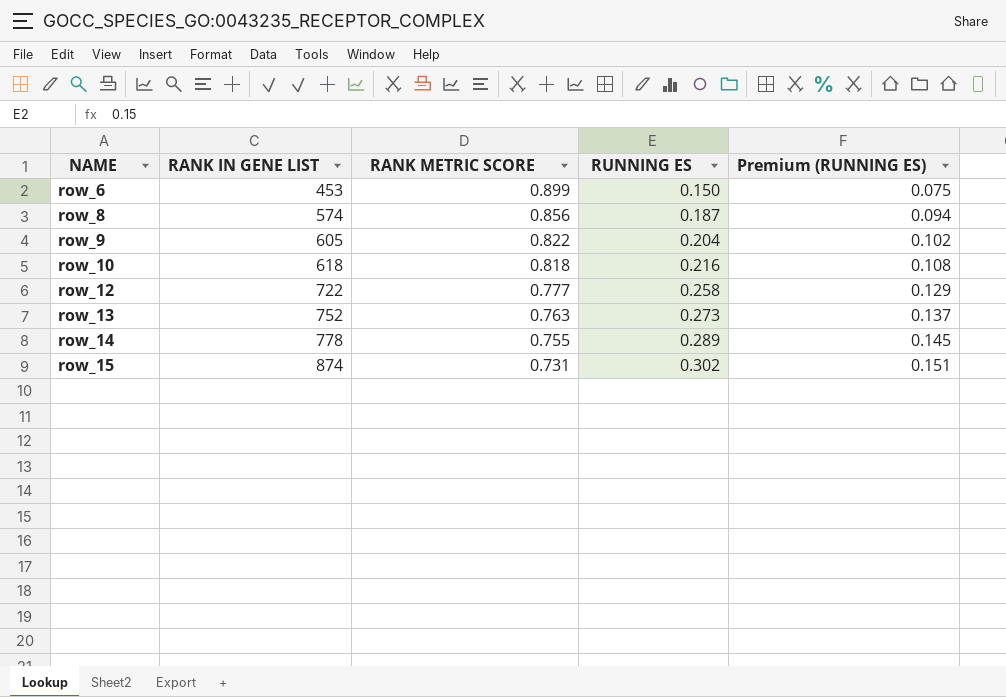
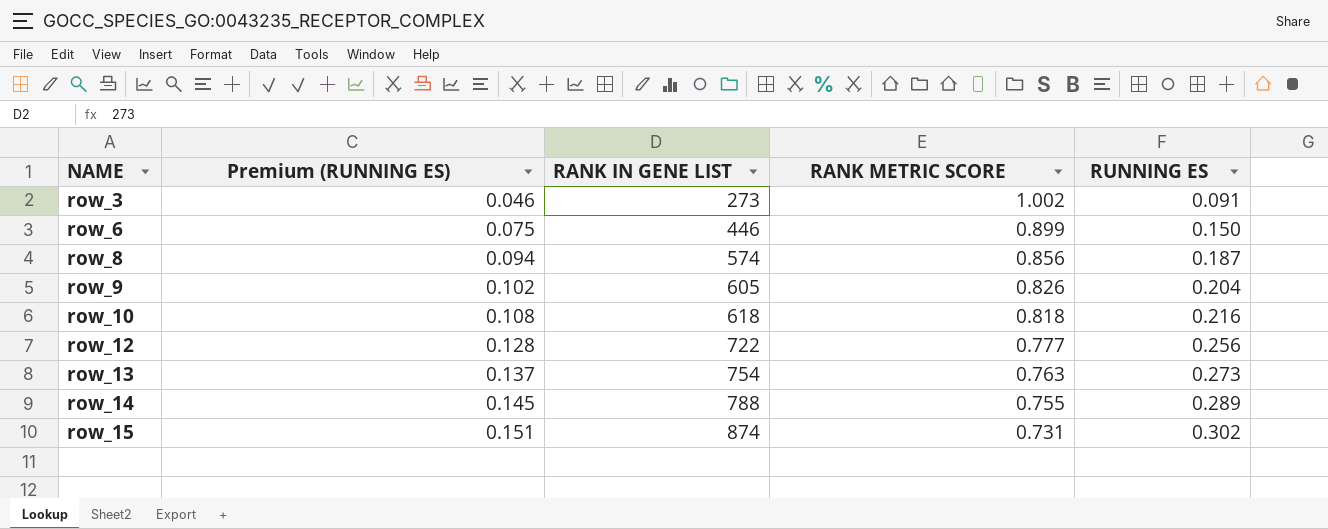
column Premium (RUNNING ES) | position: 5 -> 2
row row_3: none -> 0.046 | 273 | 1.002 | 0.091
row_6 | RANK IN GENE LIST: 453 -> 446
row_9 | RANK METRIC SCORE: 0.822 -> 0.826
row_12 | Premium (RUNNING ES): 0.129 -> 0.128
row_12 | RUNNING ES: 0.258 -> 0.256
row_13 | RANK IN GENE LIST: 752 -> 754
row_14 | RANK IN GENE LIST: 778 -> 788

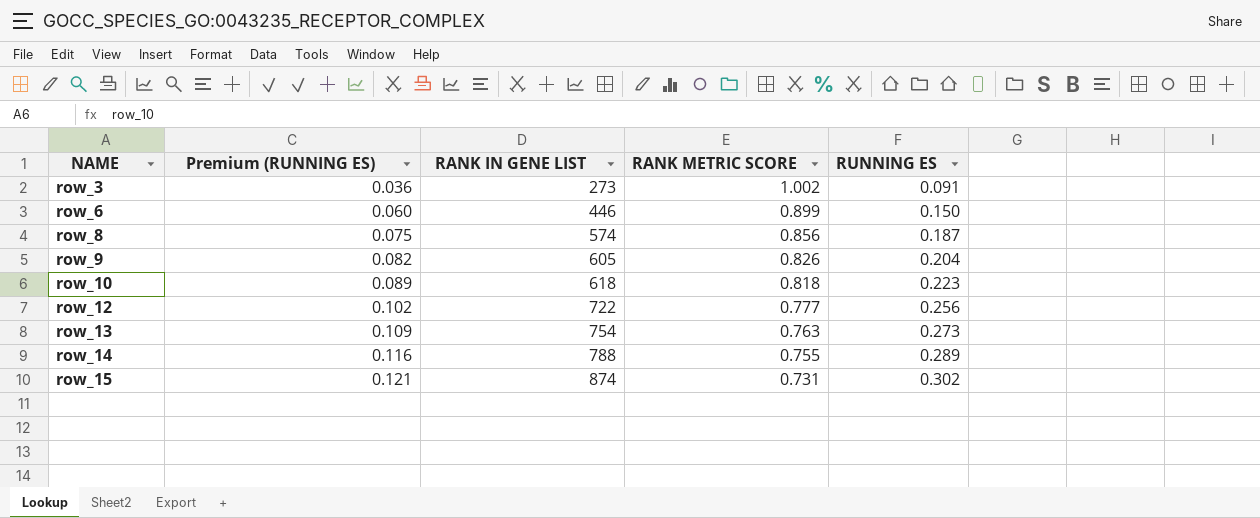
column Premium (RUNNING ES) | formula: [RUNNING ES] * 0.5 -> [RUNNING ES] * 0.4
row_10 | RUNNING ES: 0.216 -> 0.223

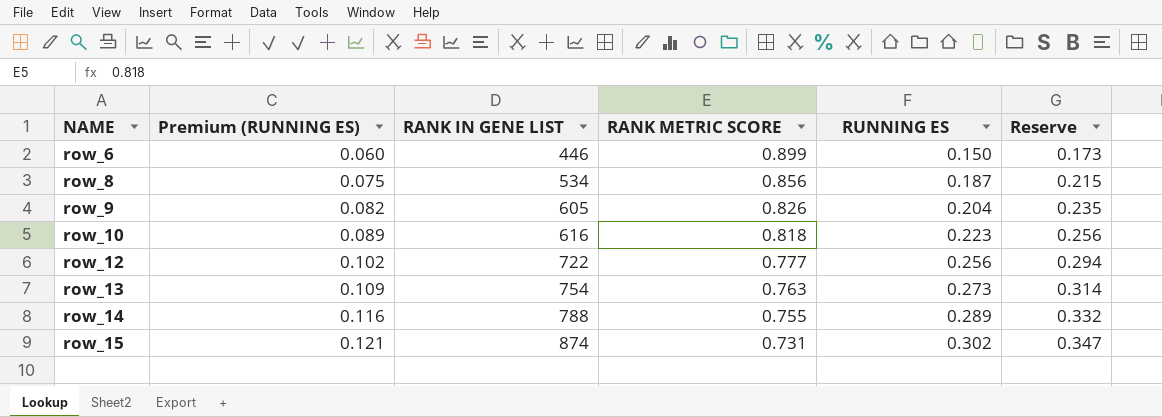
column Reserve | formula: none -> [RUNNING ES] * 1.15
row row_3: 0.036 | 273 | 1.002 | 0.091 -> none
row_8 | RANK IN GENE LIST: 574 -> 534
row_10 | RANK IN GENE LIST: 618 -> 616

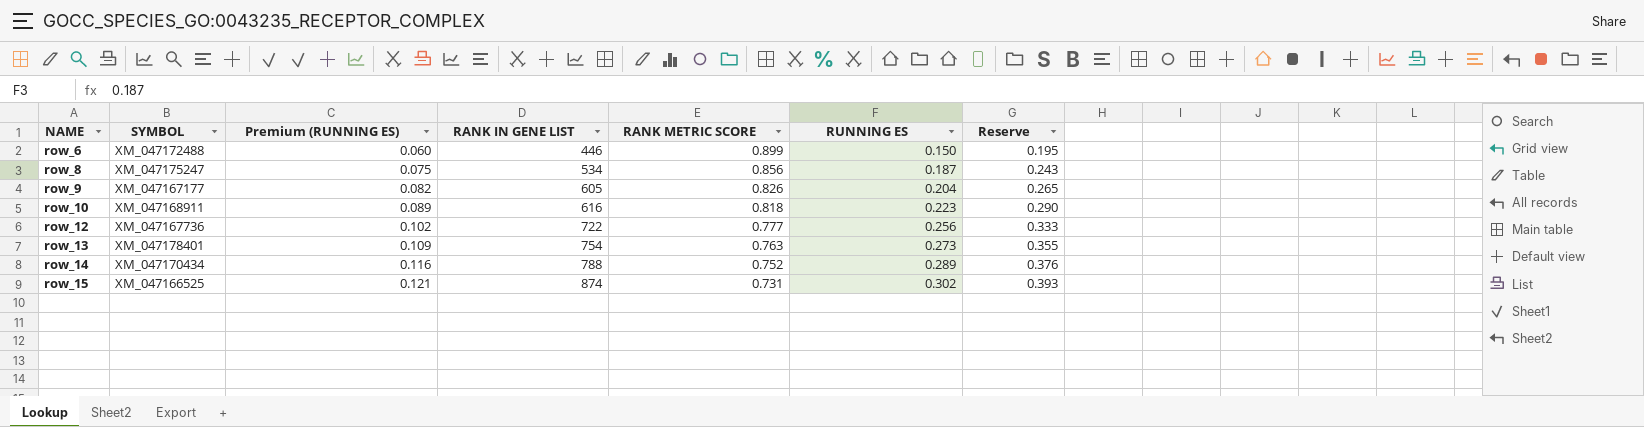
column SYMBOL | position: none -> 2
column Reserve | formula: [RUNNING ES] * 1.15 -> [RUNNING ES] * 1.3
row_14 | RANK METRIC SCORE: 0.755 -> 0.752

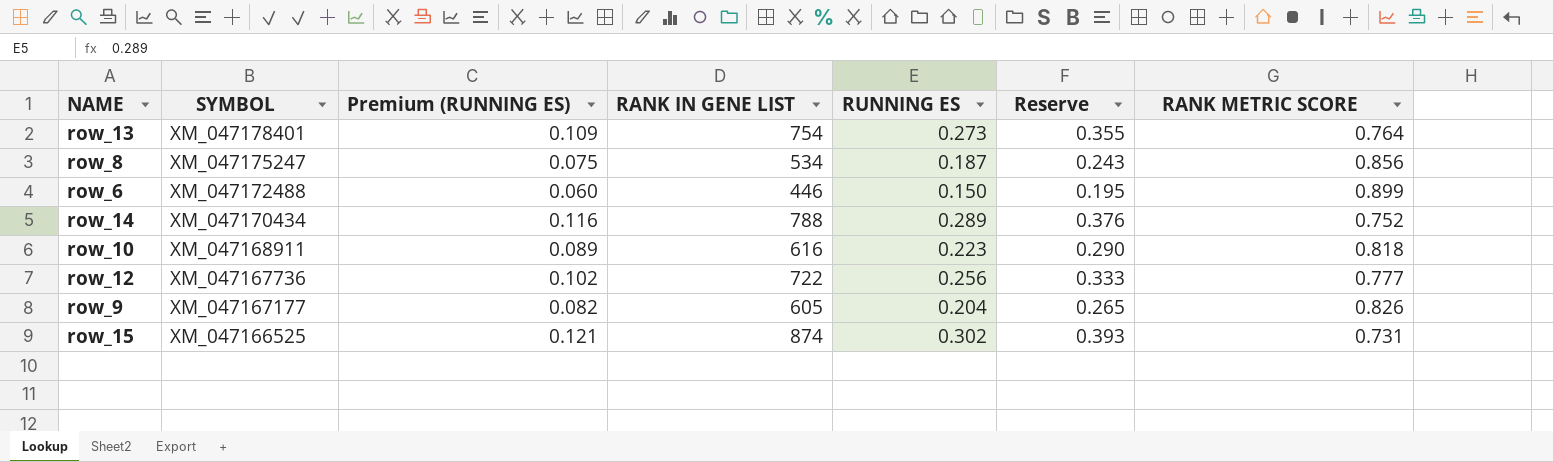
row order: NAME ascending -> SYMBOL descending
column RANK METRIC SCORE | position: 5 -> 7
row_13 | RANK METRIC SCORE: 0.763 -> 0.764

